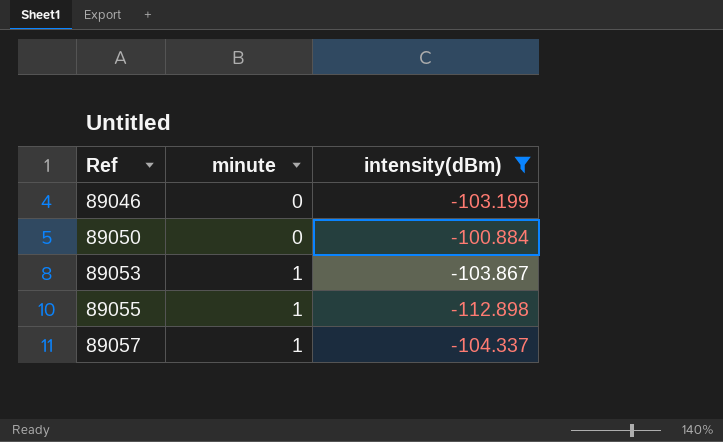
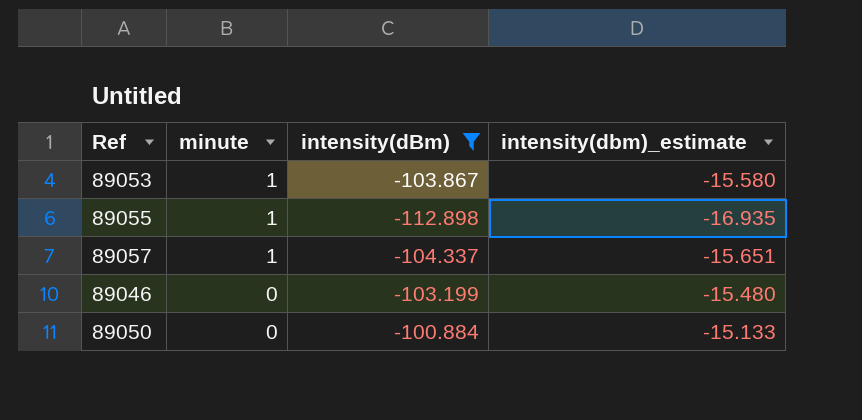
row order: Ref ascending -> minute descending
column intensity(dbm)_estimate | formula: none -> [intensity(dBm)] * 0.15

